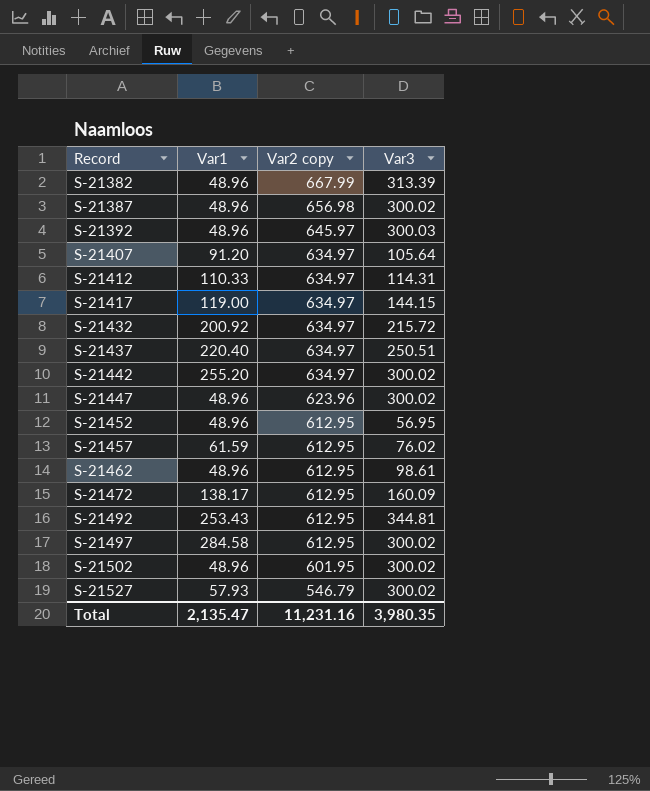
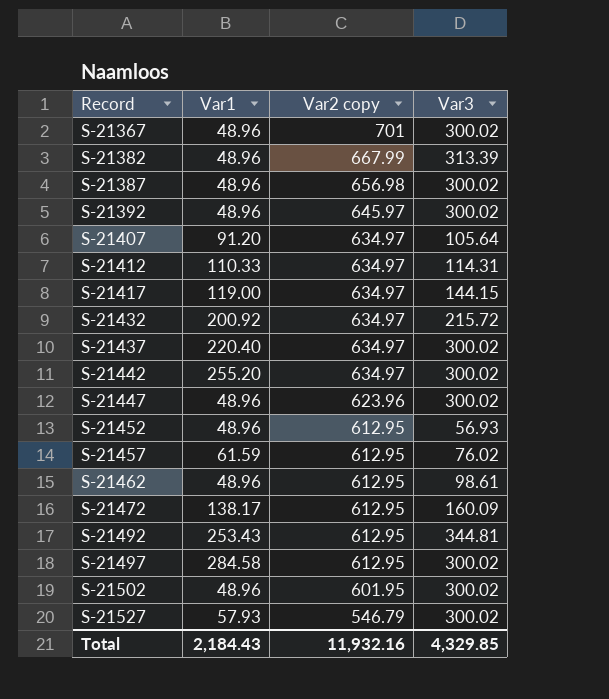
row S-21367: none -> 48.96 | 701 | 300.02
S-21392 | Var3: 300.03 -> 300.02
S-21437 | Var3: 250.51 -> 300.02
S-21452 | Var3: 56.95 -> 56.93
Total | Var1: 2,135.47 -> 2,184.43
Total | Var2 copy: 11,231.16 -> 11,932.16
Total | Var3: 3,980.35 -> 4,329.85

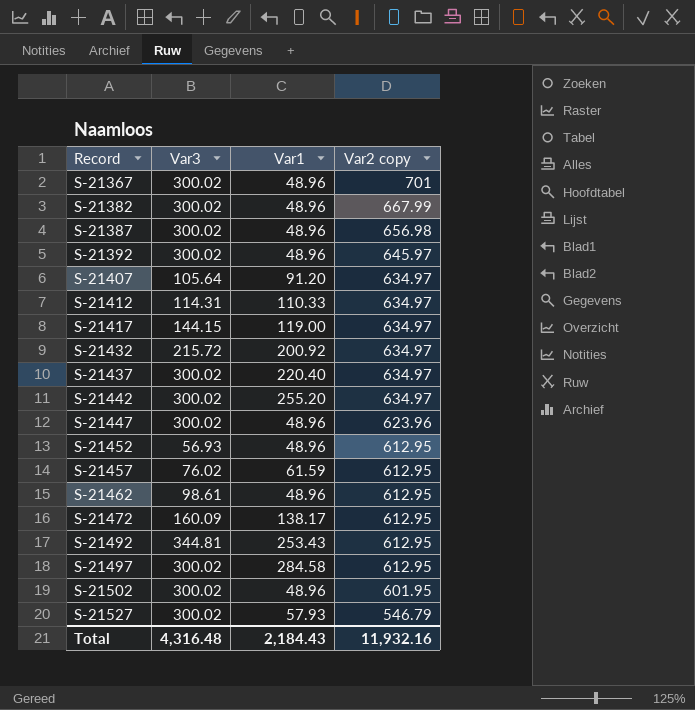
column Var3 | position: 4 -> 2
S-21382 | Var3: 313.39 -> 300.02
Total | Var3: 4,329.85 -> 4,316.48

